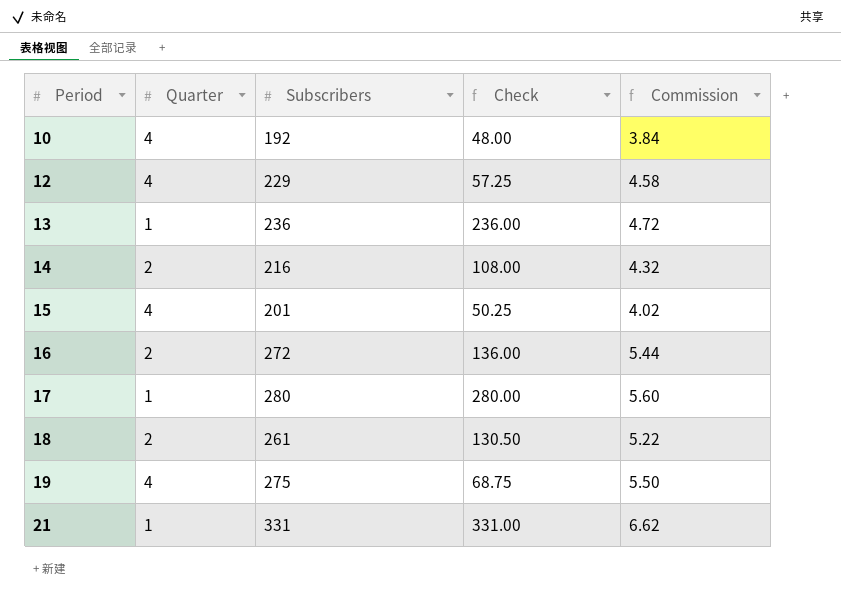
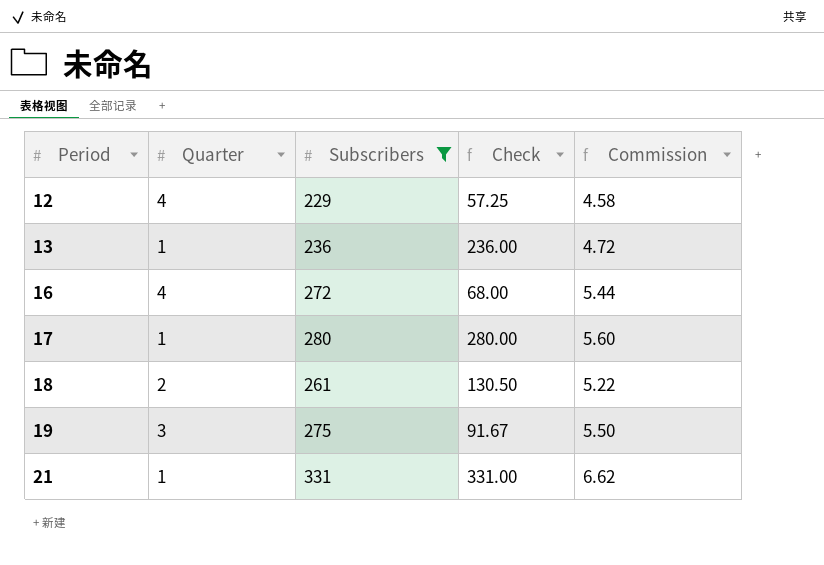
filter: none -> Subscribers >= 229
16 | Quarter: 2 -> 4
16 | Check: 136.00 -> 68.00
19 | Quarter: 4 -> 3
19 | Check: 68.75 -> 91.67

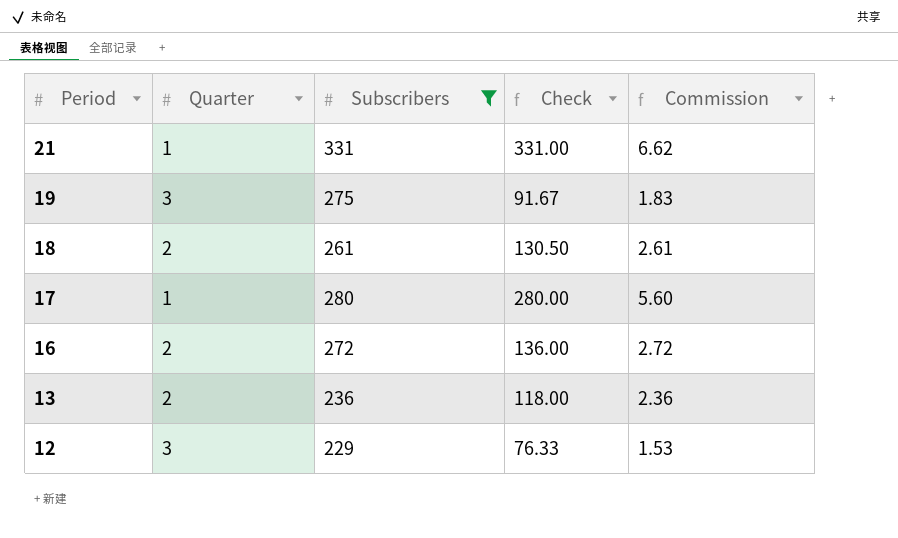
row order: Period ascending -> Period descending
column Commission | formula: [Subscribers] * 0.02 -> [Check] * 0.02
16 | Quarter: 4 -> 2
16 | Check: 68.00 -> 136.00
13 | Quarter: 1 -> 2
13 | Check: 236.00 -> 118.00
12 | Quarter: 4 -> 3
12 | Check: 57.25 -> 76.33

